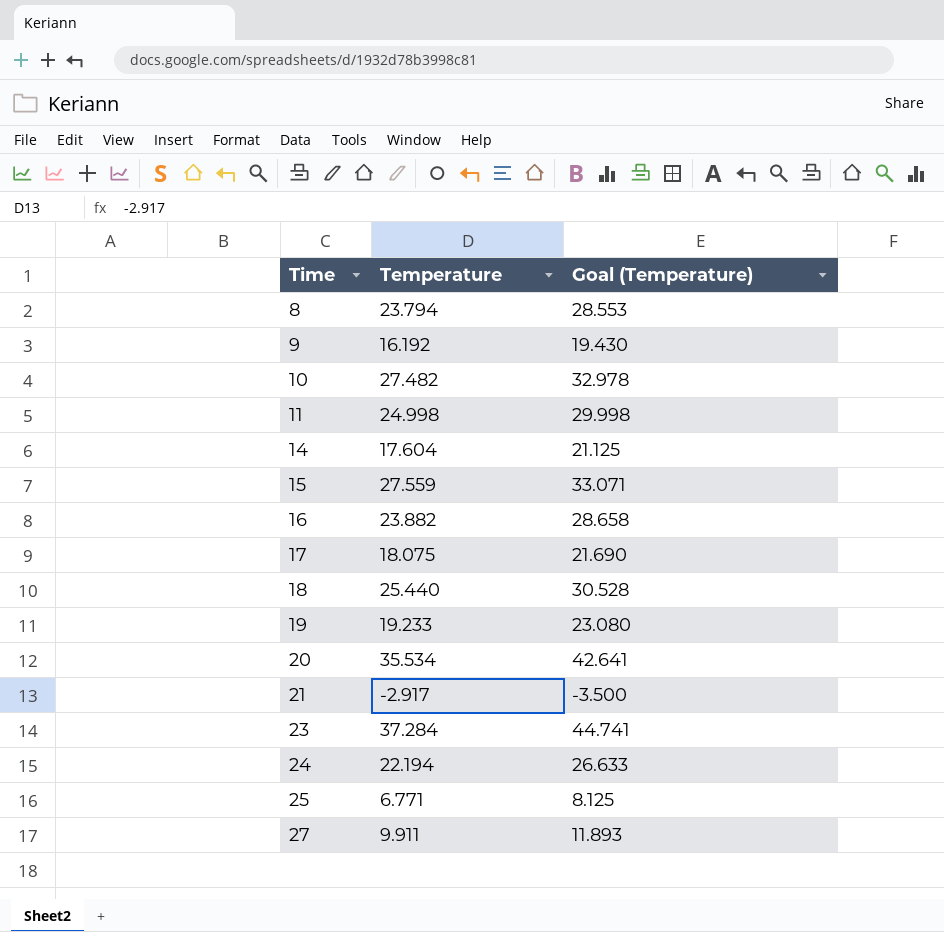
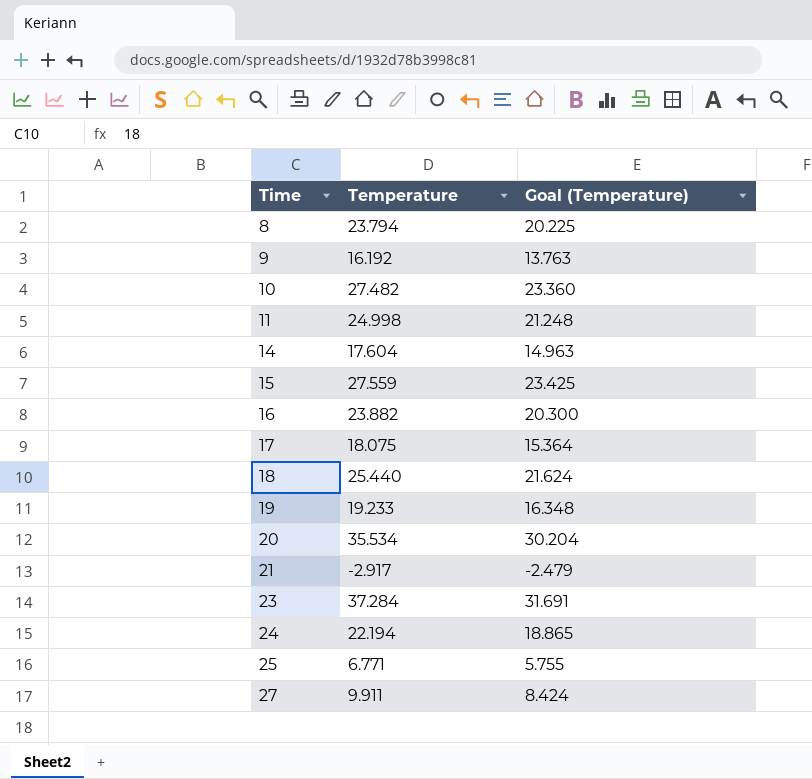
column Goal (Temperature) | formula: [Temperature] * 1.2 -> [Temperature] * 0.85

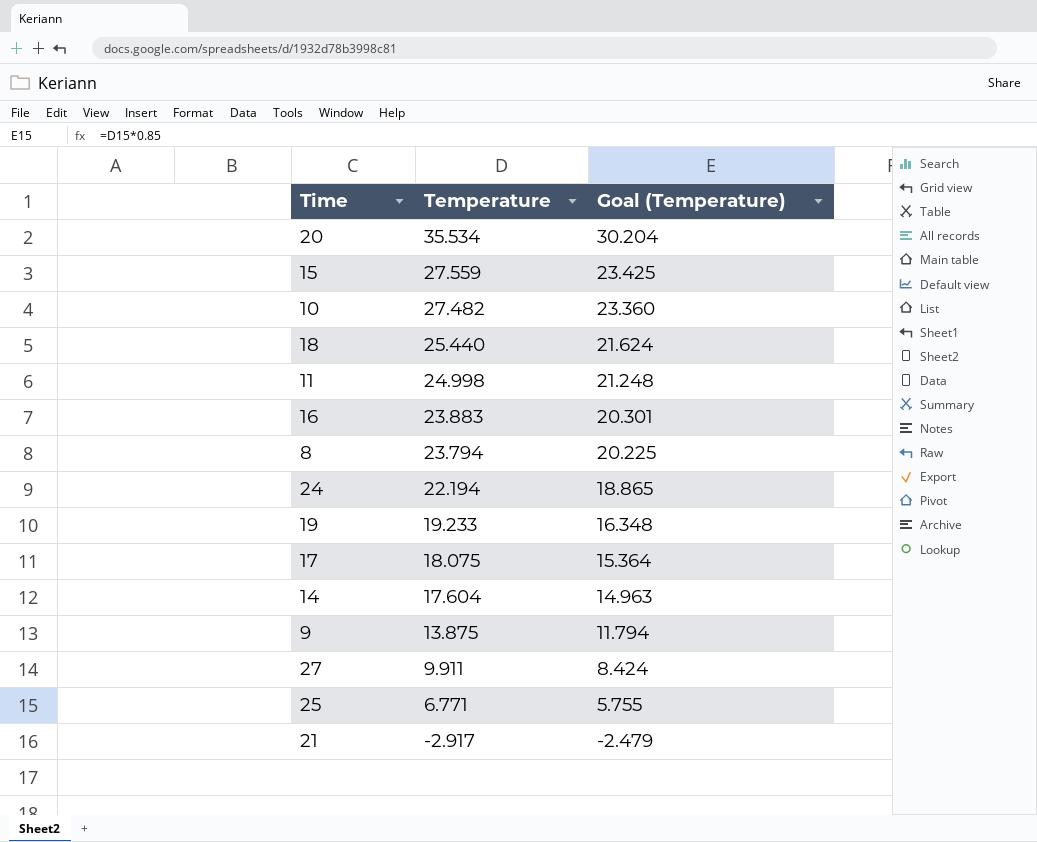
row order: Time ascending -> Temperature descending
row 23: 37.284 | 31.691 -> none
16 | Temperature: 23.882 -> 23.883
16 | Goal (Temperature): 20.300 -> 20.301
9 | Temperature: 16.192 -> 13.875
9 | Goal (Temperature): 13.763 -> 11.794

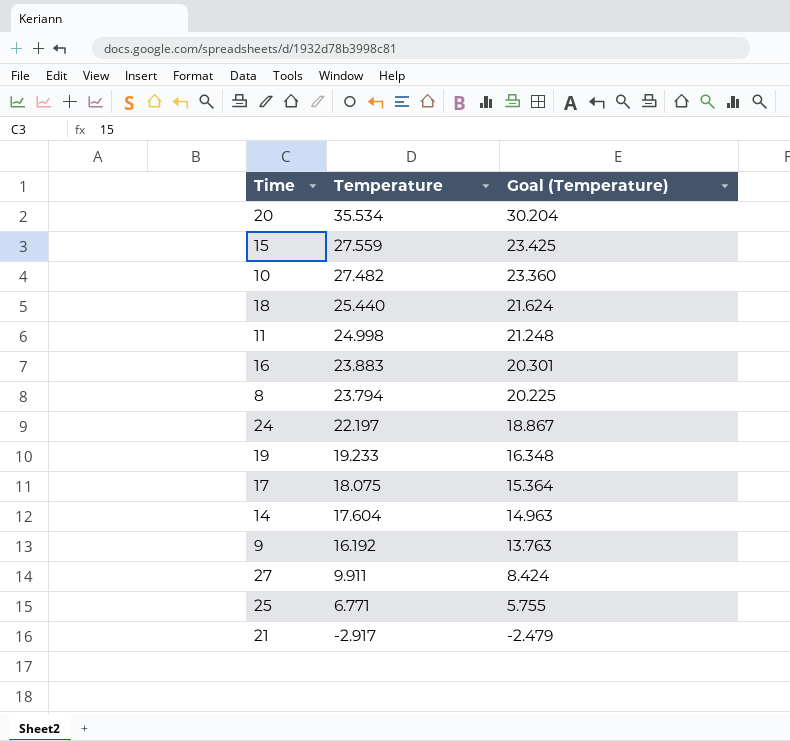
24 | Temperature: 22.194 -> 22.197
24 | Goal (Temperature): 18.865 -> 18.867
9 | Temperature: 13.875 -> 16.192
9 | Goal (Temperature): 11.794 -> 13.763

